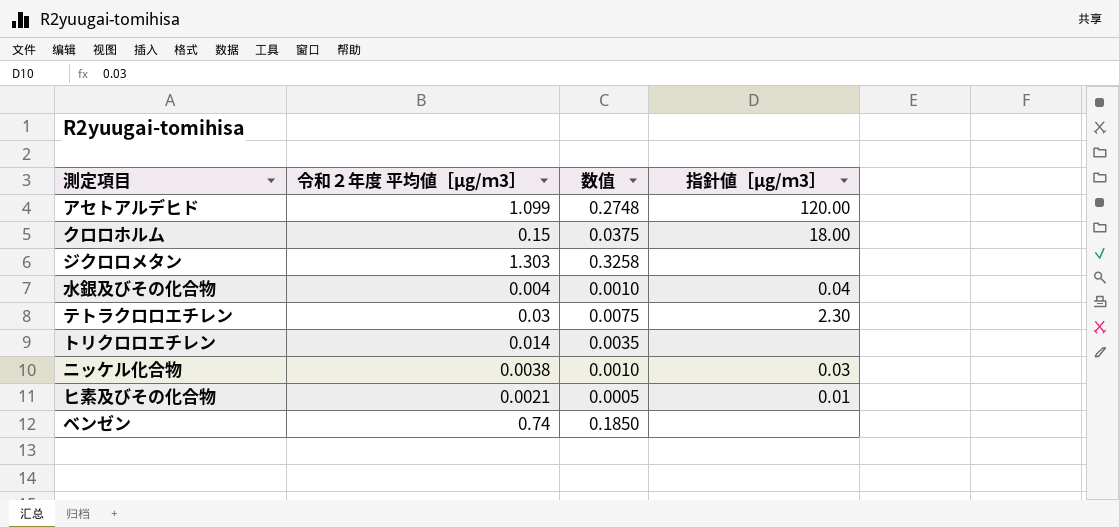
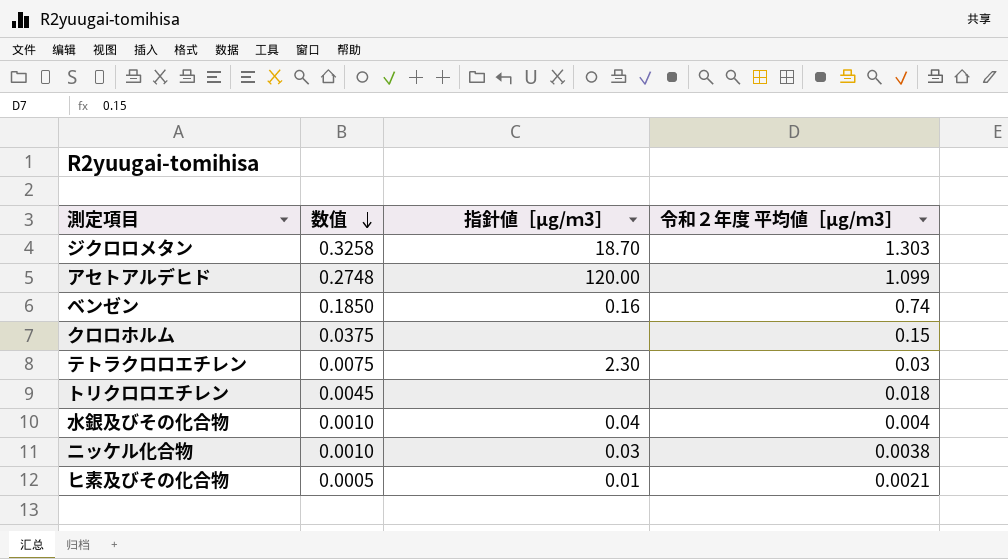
row order: none -> 数值 descending
column 令和２年度 平均値［μg/ｍ3］ | position: 2 -> 4
ジクロロメタン | 指針値［μg/ｍ3］: none -> 18.70
ベンゼン | 指針値［μg/ｍ3］: none -> 0.16
クロロホルム | 指針値［μg/ｍ3］: 18.00 -> none
トリクロロエチレン | 数值: 0.0035 -> 0.0045
トリクロロエチレン | 令和２年度 平均値［μg/ｍ3］: 0.014 -> 0.018

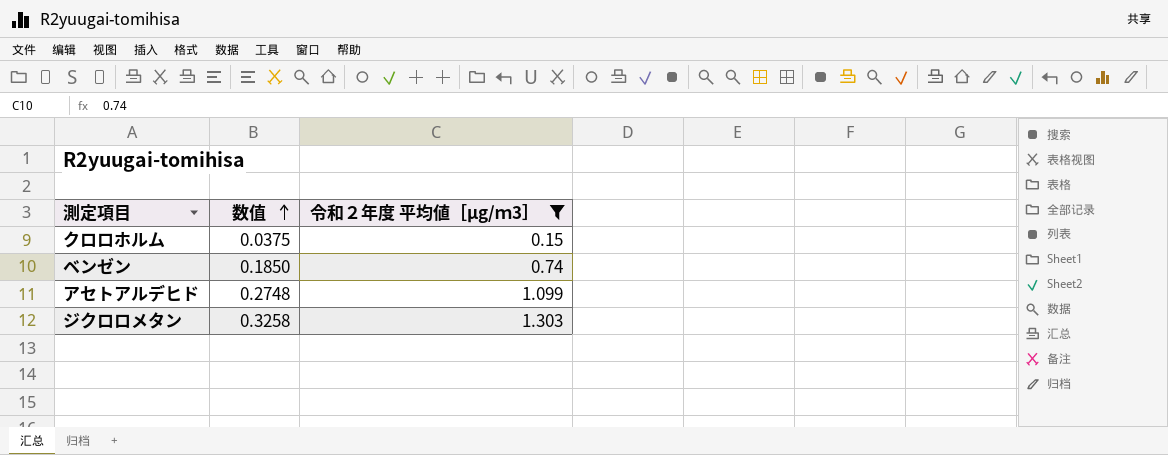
filter: none -> 令和２年度 平均値［μg/ｍ3］ >= 0.15
row order: 数值 descending -> 数值 ascending
column 指針値［μg/ｍ3］ | position: 3 -> none

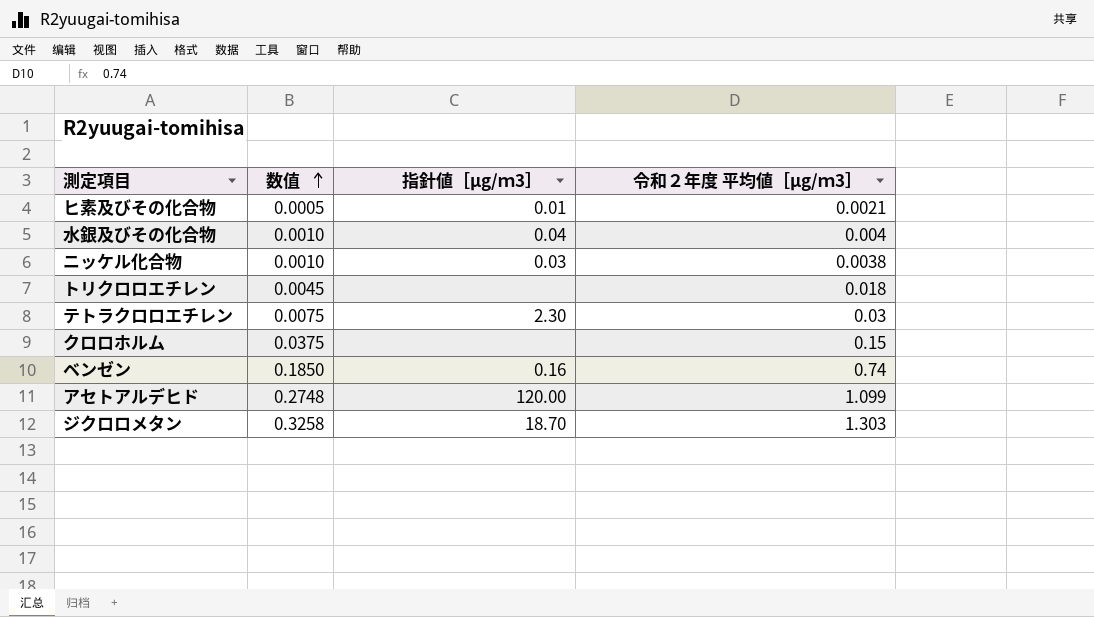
filter: 令和２年度 平均値［μg/ｍ3］ >= 0.15 -> none
column 指針値［μg/ｍ3］ | position: none -> 3

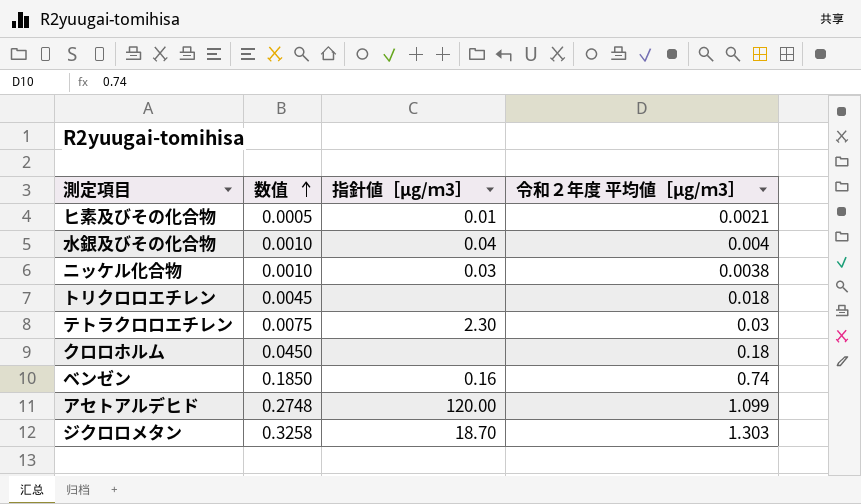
クロロホルム | 数值: 0.0375 -> 0.0450
クロロホルム | 令和２年度 平均値［μg/ｍ3］: 0.15 -> 0.18

